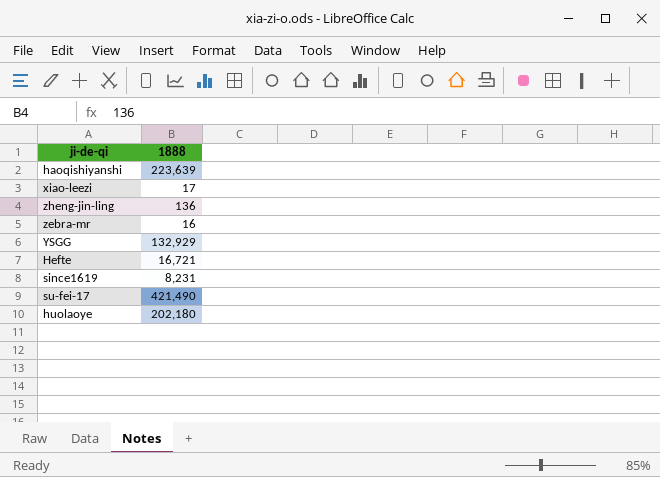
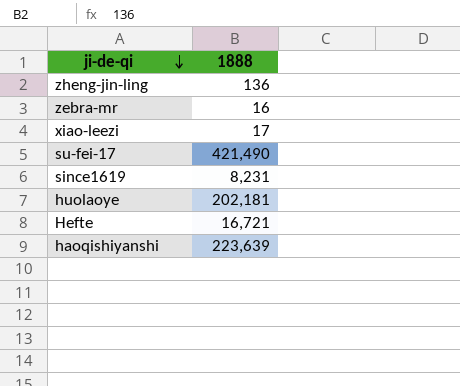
row order: none -> ji-de-qi descending
row YSGG: 132,929 -> none
huolaoye | 1888: 202,180 -> 202,181

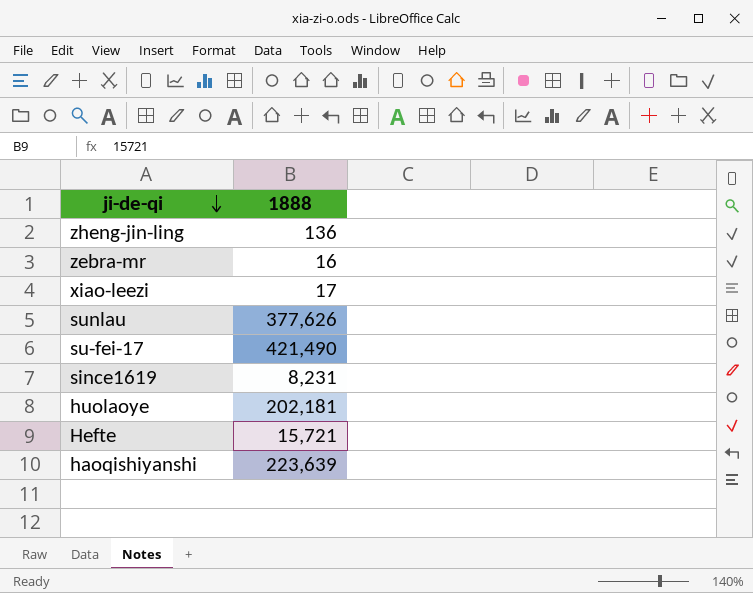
row sunlau: none -> 377,626
Hefte | 1888: 16,721 -> 15,721

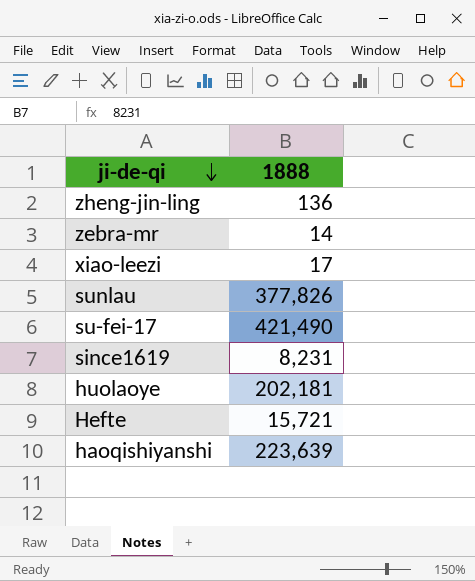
zebra-mr | 1888: 16 -> 14
sunlau | 1888: 377,626 -> 377,826

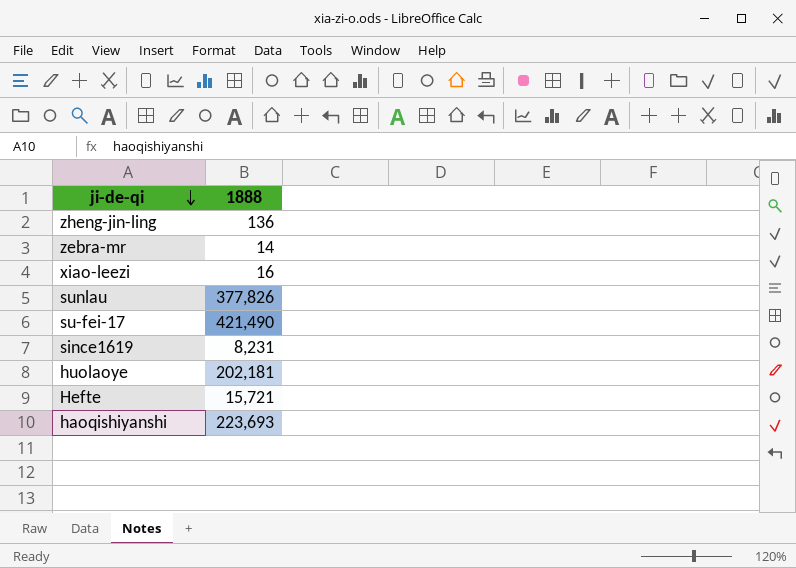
xiao-leezi | 1888: 17 -> 16
haoqishiyanshi | 1888: 223,639 -> 223,693

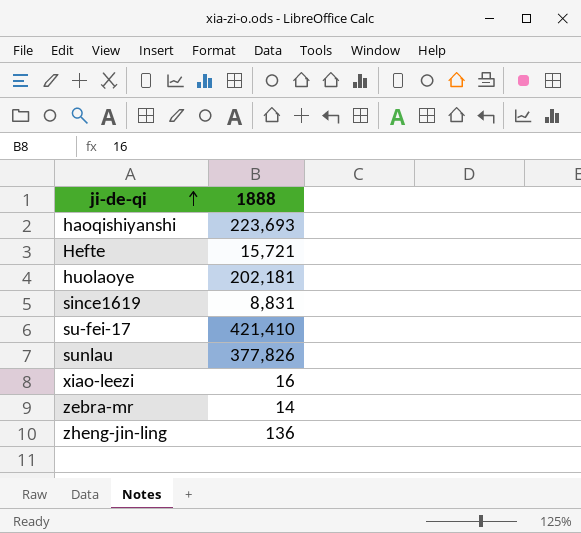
row order: ji-de-qi descending -> ji-de-qi ascending
since1619 | 1888: 8,231 -> 8,831
su-fei-17 | 1888: 421,490 -> 421,410

